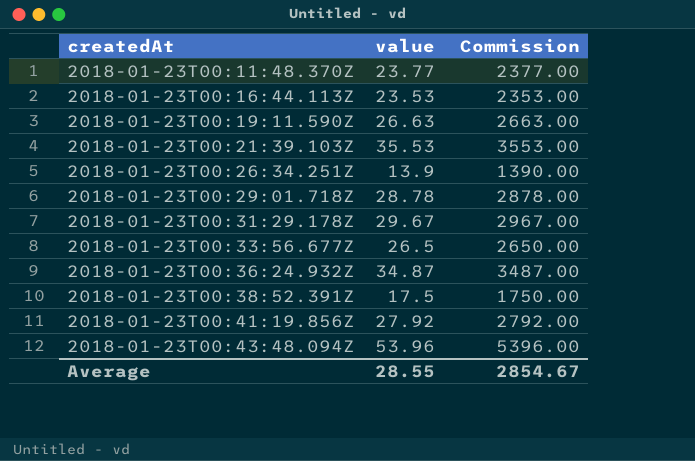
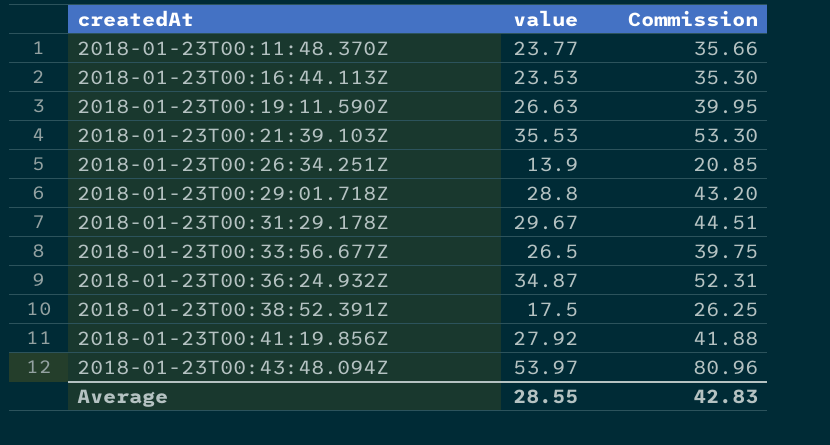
column Commission | formula: [value] * 100 -> [value] * 1.5
2018-01-23T00:29:01.718Z | value: 28.78 -> 28.8
2018-01-23T00:43:48.094Z | value: 53.96 -> 53.97
Average | Commission: 2854.67 -> 42.83

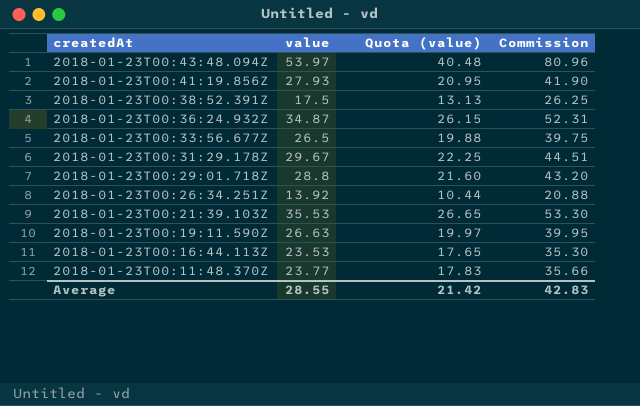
row order: createdAt ascending -> createdAt descending
column Quota (value) | formula: none -> [value] * 0.75
2018-01-23T00:41:19.856Z | value: 27.92 -> 27.93
2018-01-23T00:41:19.856Z | Commission: 41.88 -> 41.90
2018-01-23T00:26:34.251Z | value: 13.9 -> 13.92
2018-01-23T00:26:34.251Z | Commission: 20.85 -> 20.88

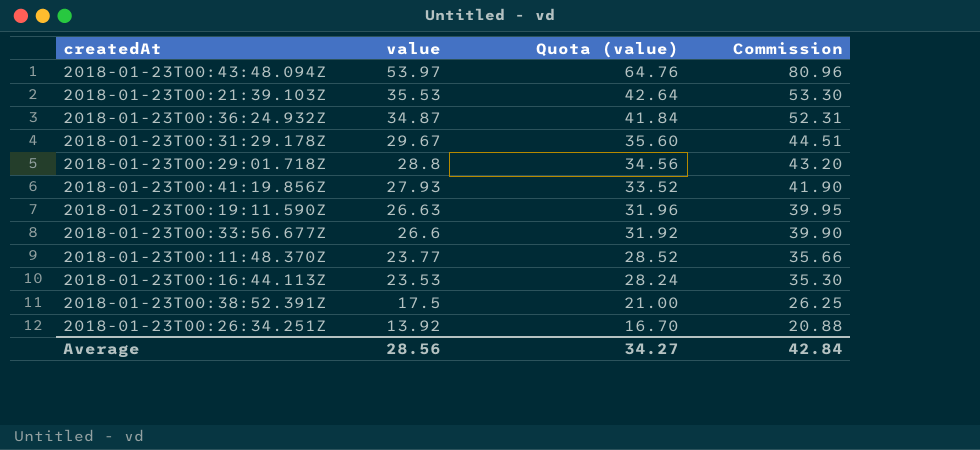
row order: createdAt descending -> value descending
column Quota (value) | formula: [value] * 0.75 -> [value] * 1.2
2018-01-23T00:33:56.677Z | value: 26.5 -> 26.6
2018-01-23T00:33:56.677Z | Commission: 39.75 -> 39.90
Average | value: 28.55 -> 28.56
Average | Quota (value): 21.42 -> 34.27
Average | Commission: 42.83 -> 42.84

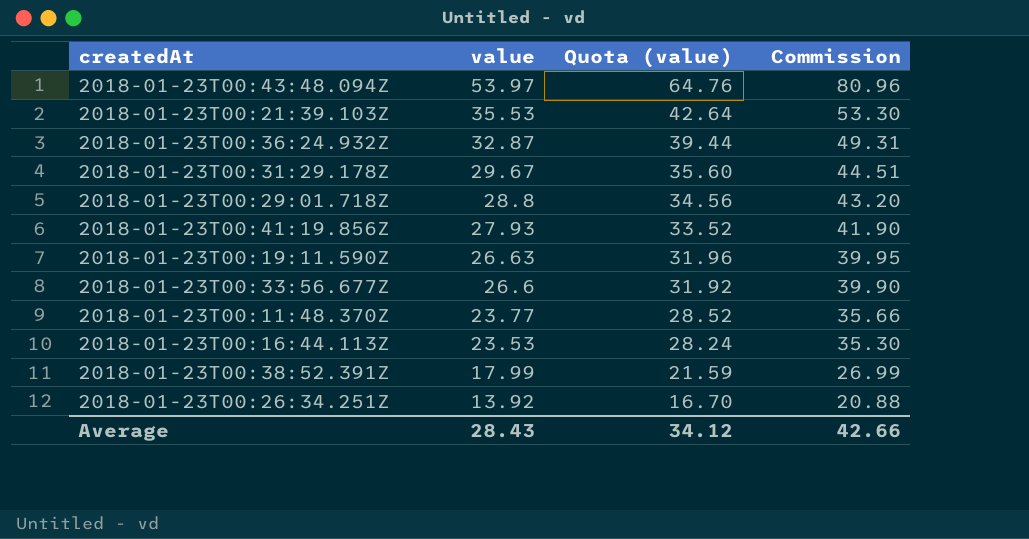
2018-01-23T00:36:24.932Z | value: 34.87 -> 32.87
2018-01-23T00:36:24.932Z | Quota (value): 41.84 -> 39.44
2018-01-23T00:36:24.932Z | Commission: 52.31 -> 49.31
2018-01-23T00:38:52.391Z | value: 17.5 -> 17.99
2018-01-23T00:38:52.391Z | Quota (value): 21.00 -> 21.59
2018-01-23T00:38:52.391Z | Commission: 26.25 -> 26.99
Average | value: 28.56 -> 28.43
Average | Quota (value): 34.27 -> 34.12
Average | Commission: 42.84 -> 42.66

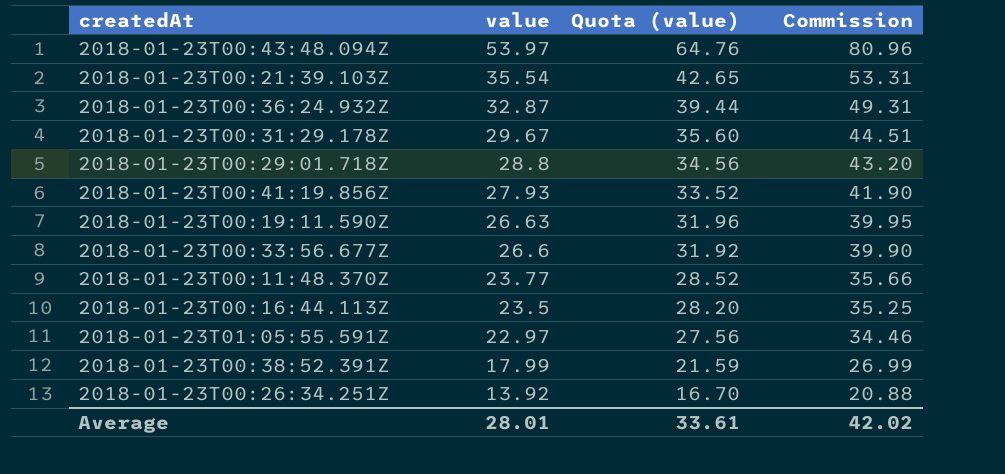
2018-01-23T00:21:39.103Z | value: 35.53 -> 35.54
2018-01-23T00:21:39.103Z | Quota (value): 42.64 -> 42.65
2018-01-23T00:21:39.103Z | Commission: 53.30 -> 53.31
2018-01-23T00:16:44.113Z | value: 23.53 -> 23.5
2018-01-23T00:16:44.113Z | Quota (value): 28.24 -> 28.20
2018-01-23T00:16:44.113Z | Commission: 35.30 -> 35.25
row 2018-01-23T01:05:55.591Z: none -> 22.97 | 27.56 | 34.46
Average | value: 28.43 -> 28.01
Average | Quota (value): 34.12 -> 33.61
Average | Commission: 42.66 -> 42.02

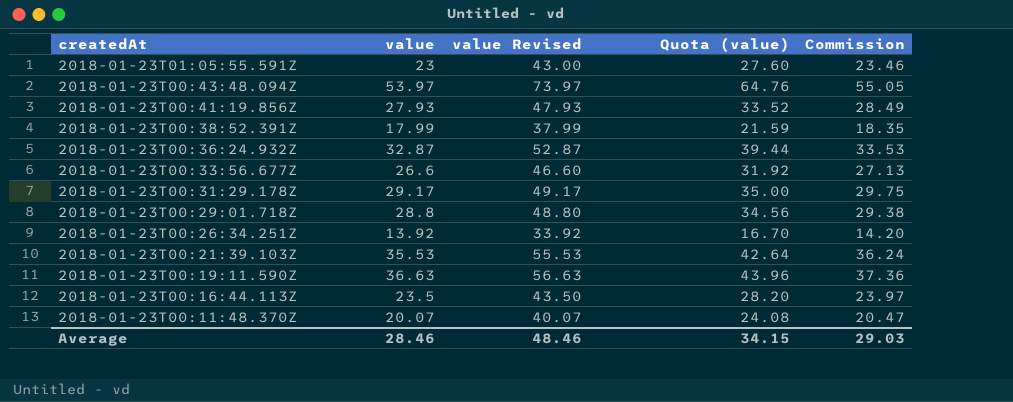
row order: value descending -> createdAt descending
column value Revised | formula: none -> [value] + 20
column Commission | formula: [value] * 1.5 -> [value] * 1.02
2018-01-23T01:05:55.591Z | value: 22.97 -> 23
2018-01-23T01:05:55.591Z | Quota (value): 27.56 -> 27.60
2018-01-23T00:31:29.178Z | value: 29.67 -> 29.17
2018-01-23T00:31:29.178Z | Quota (value): 35.60 -> 35.00
2018-01-23T00:21:39.103Z | value: 35.54 -> 35.53
2018-01-23T00:21:39.103Z | Quota (value): 42.65 -> 42.64
2018-01-23T00:19:11.590Z | value: 26.63 -> 36.63
2018-01-23T00:19:11.590Z | Quota (value): 31.96 -> 43.96
2018-01-23T00:11:48.370Z | value: 23.77 -> 20.07
2018-01-23T00:11:48.370Z | Quota (value): 28.52 -> 24.08
Average | value: 28.01 -> 28.46
Average | Quota (value): 33.61 -> 34.15
Average | Commission: 42.02 -> 29.03

